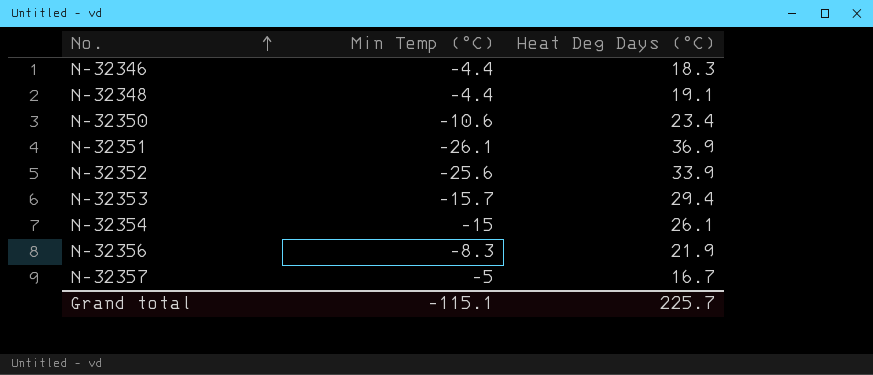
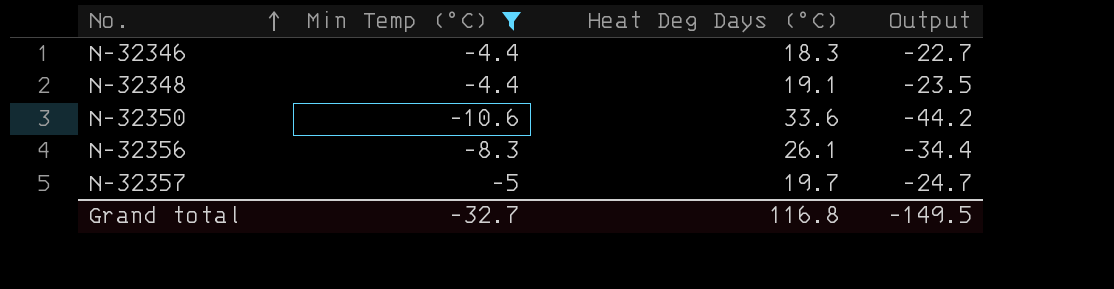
filter: none -> Min Temp (°C) >= -10.6
column Output | formula: none -> [Min Temp (°C)] - [Heat Deg Days (°C)]
N-32350 | Heat Deg Days (°C): 23.4 -> 33.6
N-32356 | Heat Deg Days (°C): 21.9 -> 26.1
N-32357 | Heat Deg Days (°C): 16.7 -> 19.7
Grand total | Min Temp (°C): -115.1 -> -32.7
Grand total | Heat Deg Days (°C): 225.7 -> 116.8

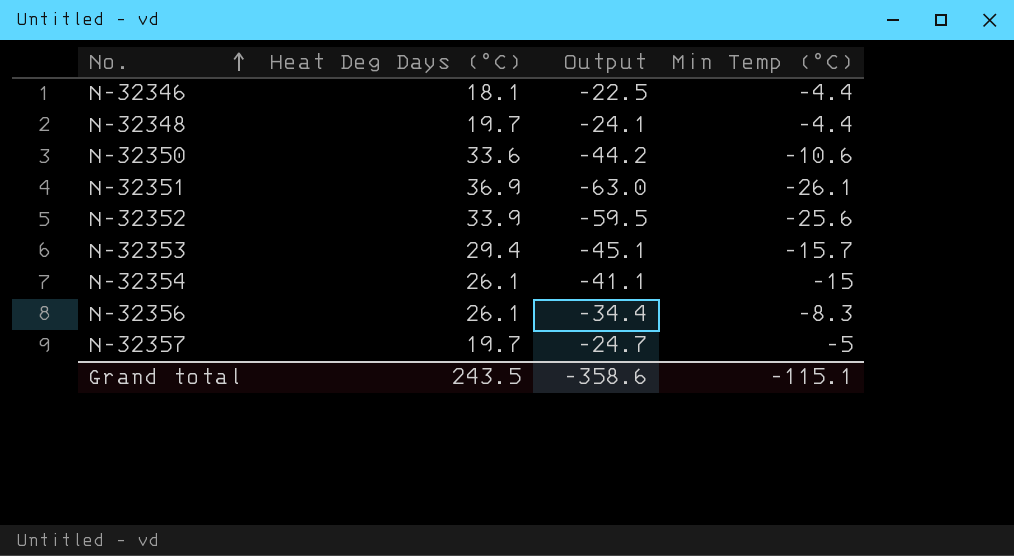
filter: Min Temp (°C) >= -10.6 -> none
column Min Temp (°C) | position: 2 -> 4
N-32346 | Heat Deg Days (°C): 18.3 -> 18.1
N-32346 | Output: -22.7 -> -22.5
N-32348 | Heat Deg Days (°C): 19.1 -> 19.7
N-32348 | Output: -23.5 -> -24.1
Grand total | Heat Deg Days (°C): 116.8 -> 243.5
Grand total | Output: -149.5 -> -358.6
Grand total | Min Temp (°C): -32.7 -> -115.1

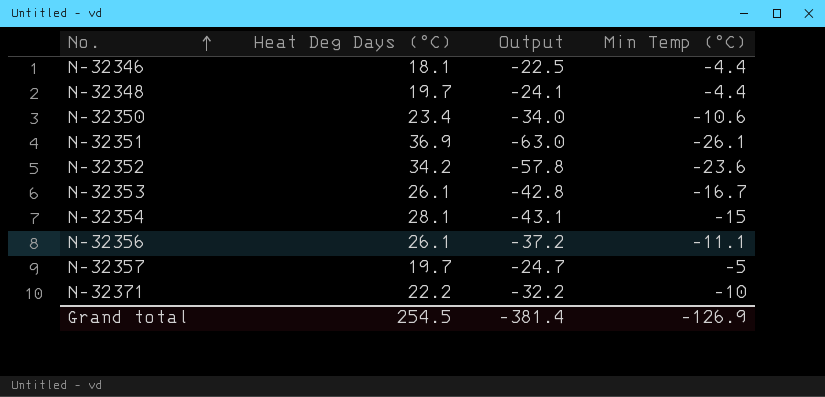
N-32350 | Heat Deg Days (°C): 33.6 -> 23.4
N-32350 | Output: -44.2 -> -34.0
N-32352 | Heat Deg Days (°C): 33.9 -> 34.2
N-32352 | Output: -59.5 -> -57.8
N-32352 | Min Temp (°C): -25.6 -> -23.6
N-32353 | Heat Deg Days (°C): 29.4 -> 26.1
N-32353 | Output: -45.1 -> -42.8
N-32353 | Min Temp (°C): -15.7 -> -16.7
N-32354 | Heat Deg Days (°C): 26.1 -> 28.1
N-32354 | Output: -41.1 -> -43.1
N-32356 | Output: -34.4 -> -37.2
N-32356 | Min Temp (°C): -8.3 -> -11.1
row N-32371: none -> 22.2 | -32.2 | -10
Grand total | Heat Deg Days (°C): 243.5 -> 254.5
Grand total | Output: -358.6 -> -381.4
Grand total | Min Temp (°C): -115.1 -> -126.9

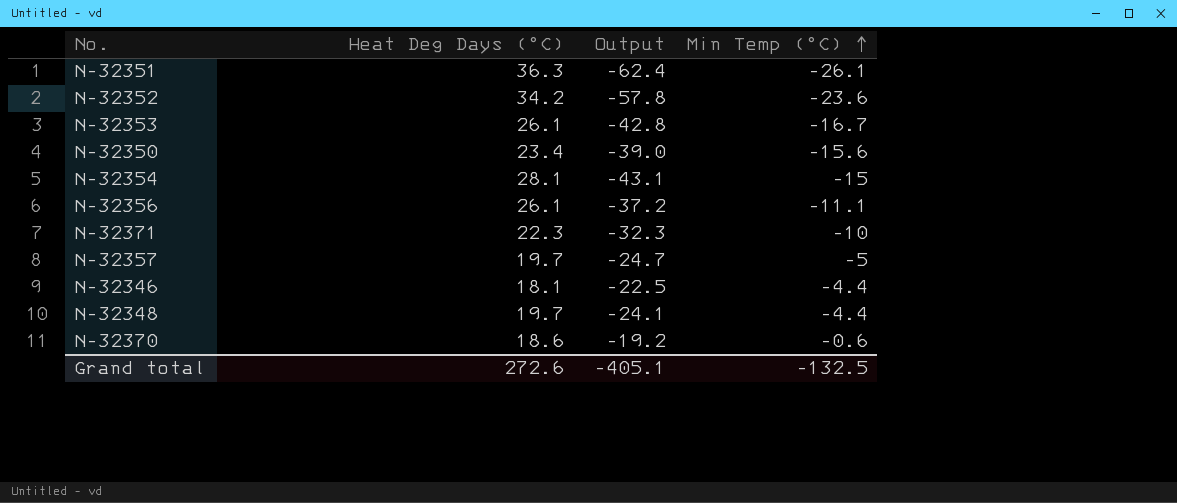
row order: No. ascending -> Min Temp (°C) ascending
N-32351 | Heat Deg Days (°C): 36.9 -> 36.3
N-32351 | Output: -63.0 -> -62.4
N-32350 | Output: -34.0 -> -39.0
N-32350 | Min Temp (°C): -10.6 -> -15.6
N-32371 | Heat Deg Days (°C): 22.2 -> 22.3
N-32371 | Output: -32.2 -> -32.3
row N-32370: none -> 18.6 | -19.2 | -0.6
Grand total | Heat Deg Days (°C): 254.5 -> 272.6
Grand total | Output: -381.4 -> -405.1
Grand total | Min Temp (°C): -126.9 -> -132.5

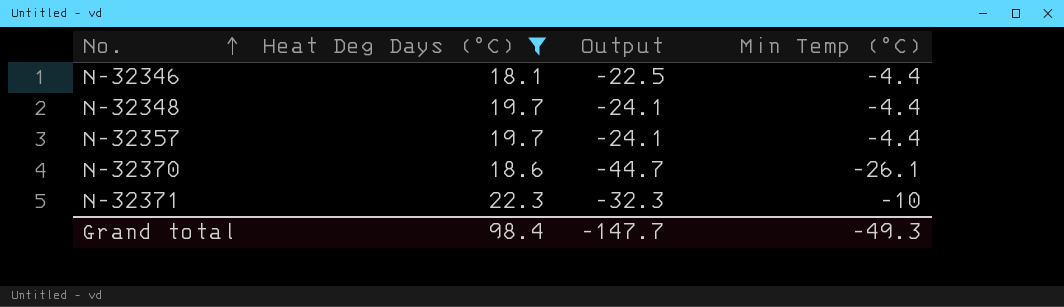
filter: none -> Heat Deg Days (°C) <= 22.3
row order: Min Temp (°C) ascending -> No. ascending
N-32357 | Output: -24.7 -> -24.1
N-32357 | Min Temp (°C): -5 -> -4.4
N-32370 | Output: -19.2 -> -44.7
N-32370 | Min Temp (°C): -0.6 -> -26.1
Grand total | Heat Deg Days (°C): 272.6 -> 98.4
Grand total | Output: -405.1 -> -147.7
Grand total | Min Temp (°C): -132.5 -> -49.3

